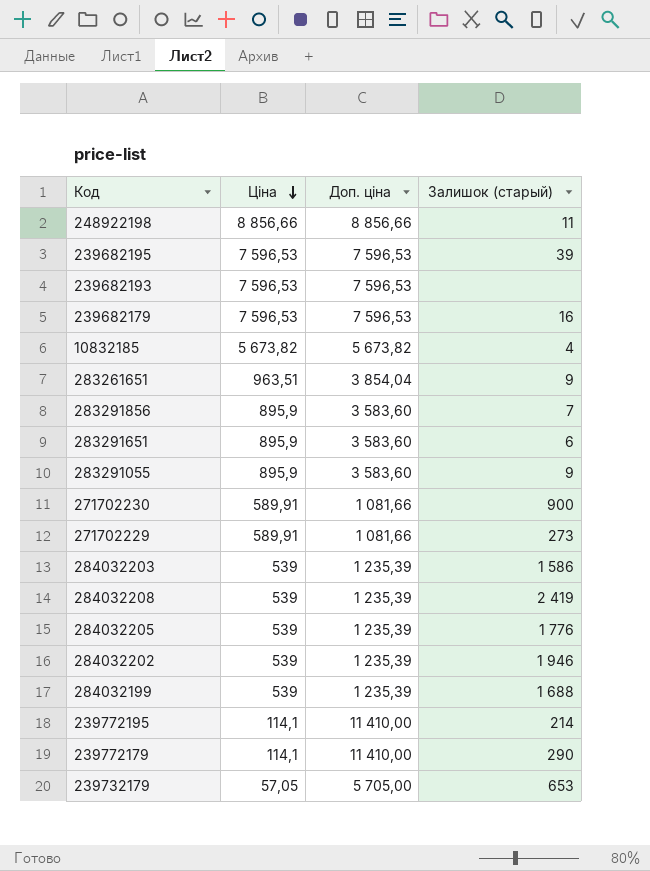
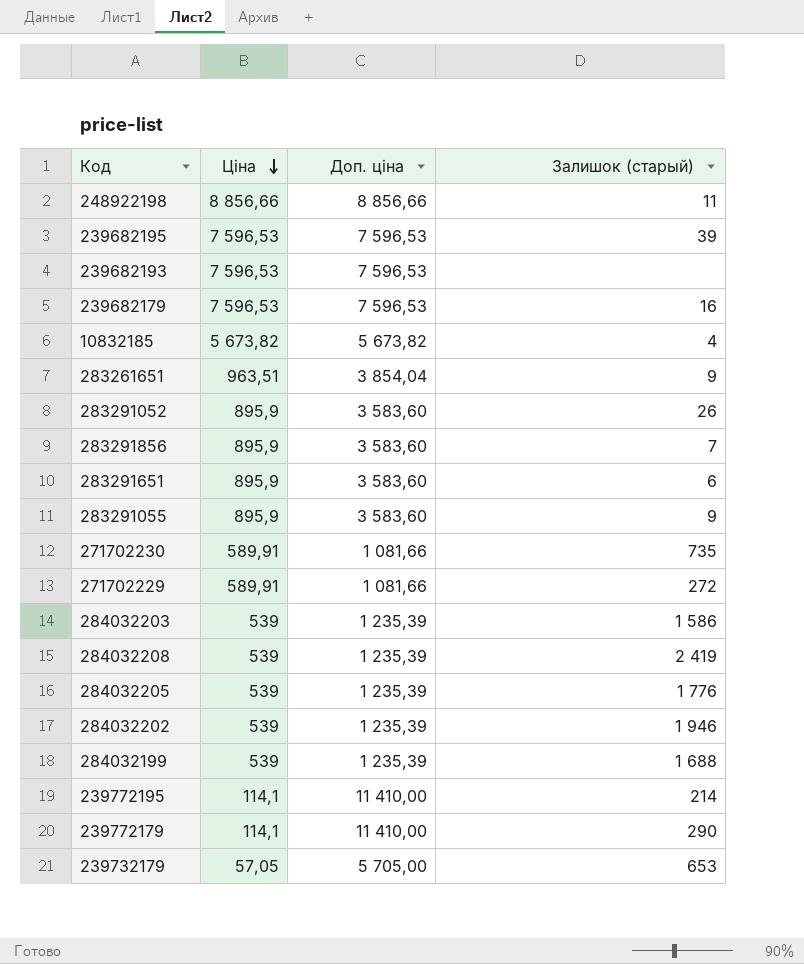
row 283291052: none -> 895,9 | 3 583,60 | 26
271702230 | Залишок (старый): 900 -> 735
271702229 | Залишок (старый): 273 -> 272

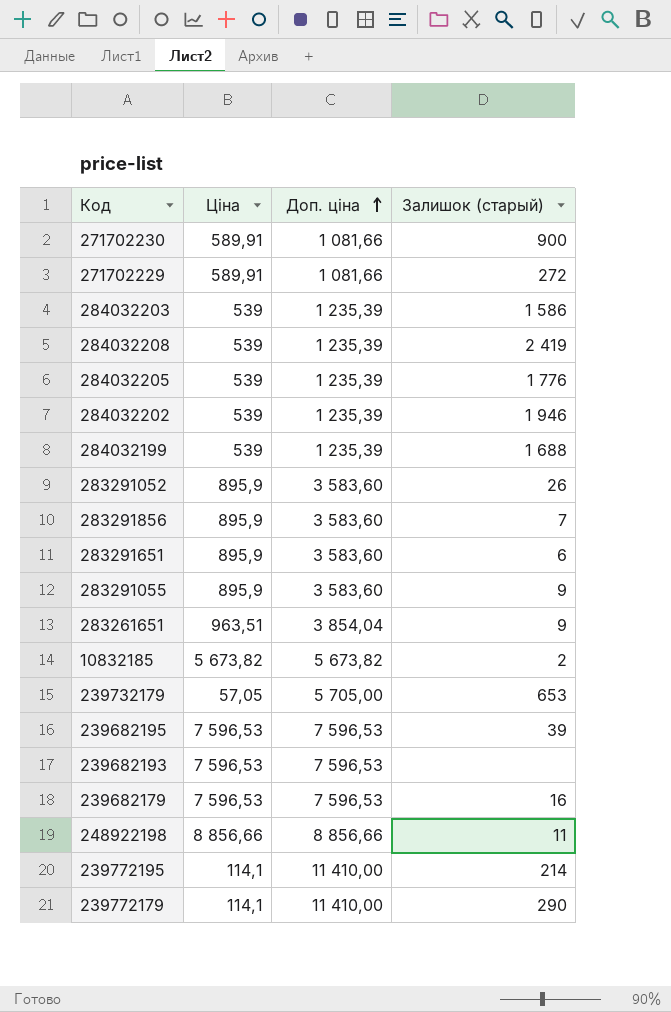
row order: Ціна descending -> Доп. ціна ascending
271702230 | Залишок (старый): 735 -> 900
10832185 | Залишок (старый): 4 -> 2

